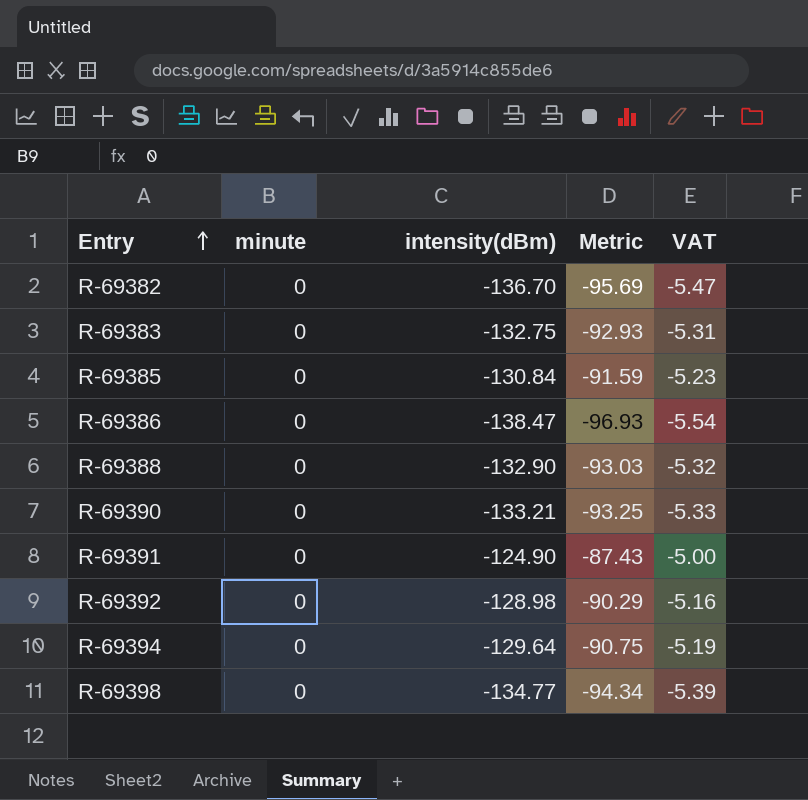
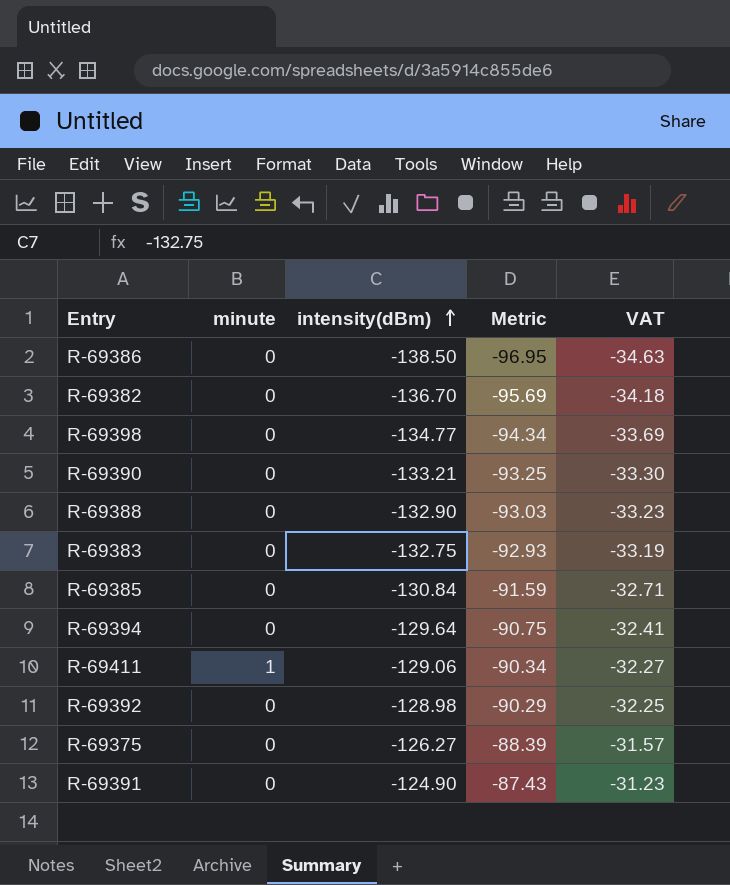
row order: Entry ascending -> intensity(dBm) ascending
column VAT | formula: [intensity(dBm)] * 0.04 -> [intensity(dBm)] * 0.25
R-69386 | intensity(dBm): -138.47 -> -138.50
R-69386 | Metric: -96.93 -> -96.95
row R-69411: none -> 1 | -129.06 | -90.34 | -32.27
row R-69375: none -> 0 | -126.27 | -88.39 | -31.57

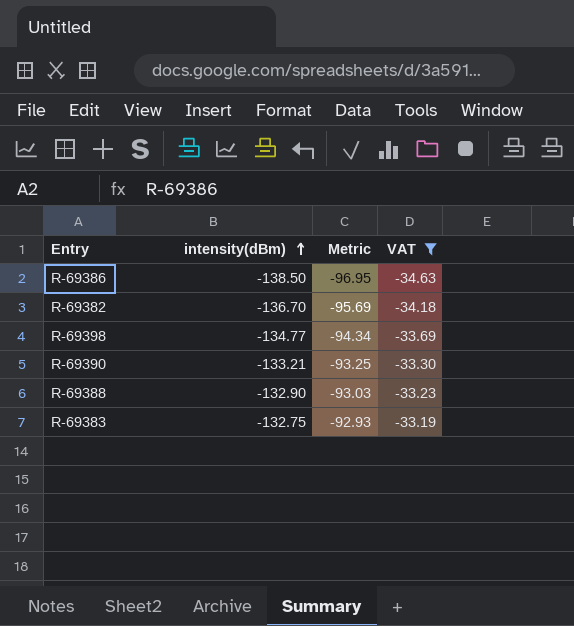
filter: none -> VAT <= -33.19
column minute | position: 2 -> none

